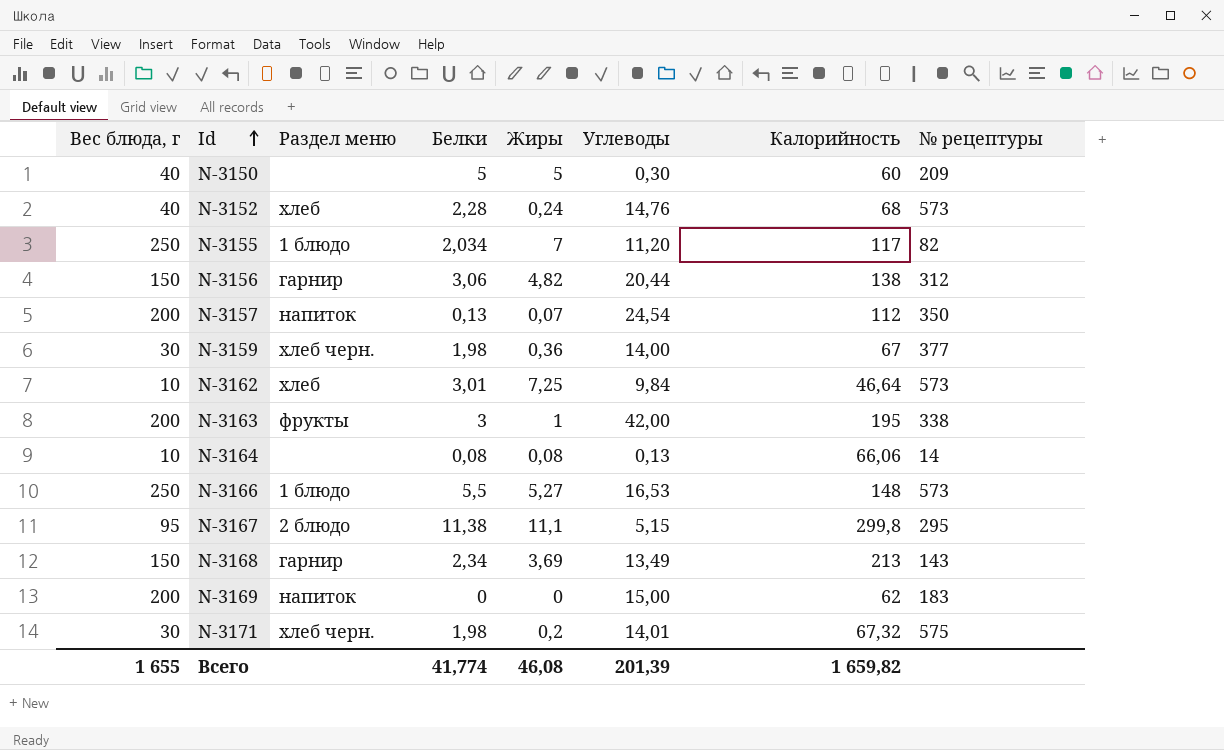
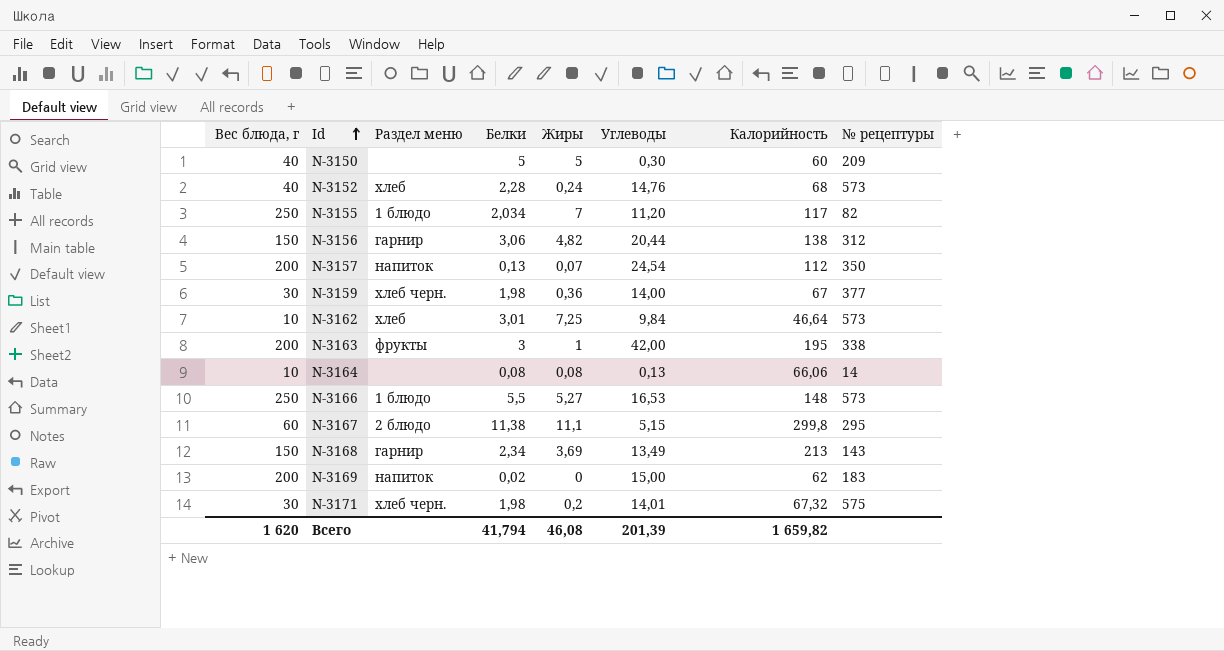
N-3167 | Вес блюда, г: 95 -> 60
N-3169 | Белки: 0 -> 0,02
Всего | Вес блюда, г: 1 655 -> 1 620
Всего | Белки: 41,774 -> 41,794

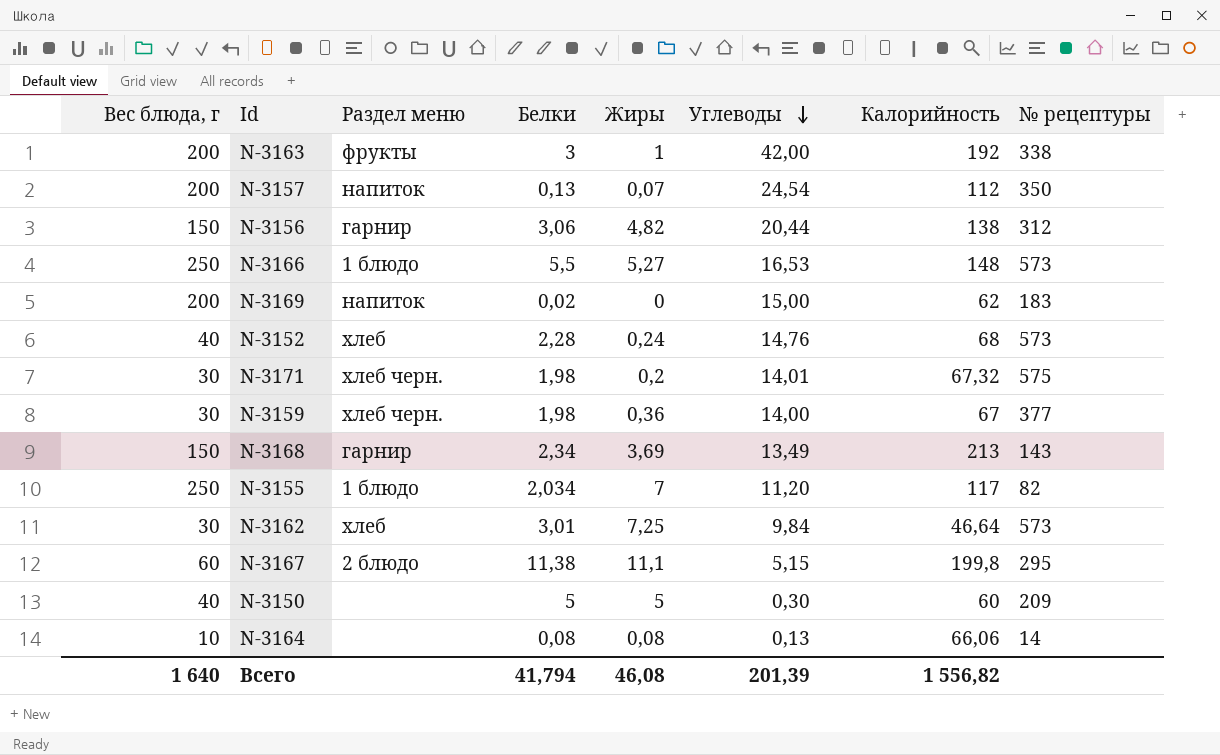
row order: Id ascending -> Углеводы descending
N-3163 | Калорийность: 195 -> 192
N-3162 | Вес блюда, г: 10 -> 30
N-3167 | Калорийность: 299,8 -> 199,8
Всего | Вес блюда, г: 1 620 -> 1 640
Всего | Калорийность: 1 659,82 -> 1 556,82

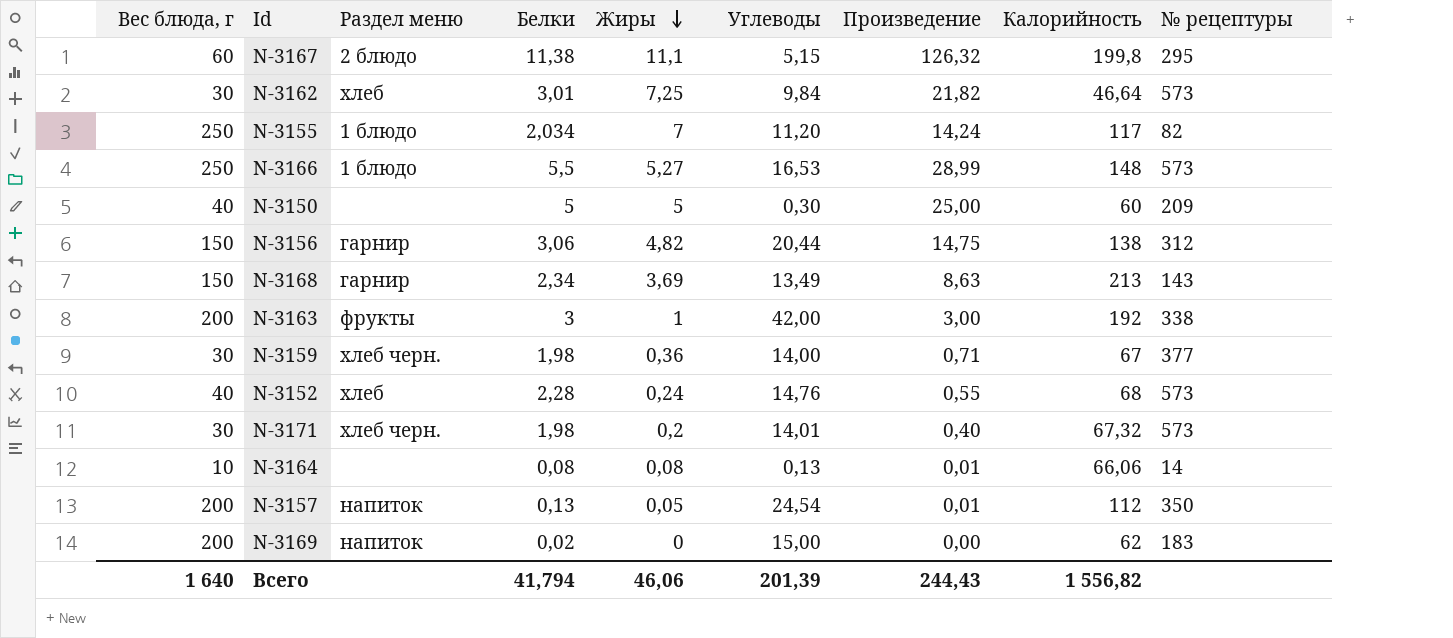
row order: Углеводы descending -> Жиры descending
column Произведение | formula: none -> [Белки] * [Жиры]
N-3171 | № рецептуры: 575 -> 573
N-3157 | Жиры: 0,07 -> 0,05
Всего | Жиры: 46,08 -> 46,06

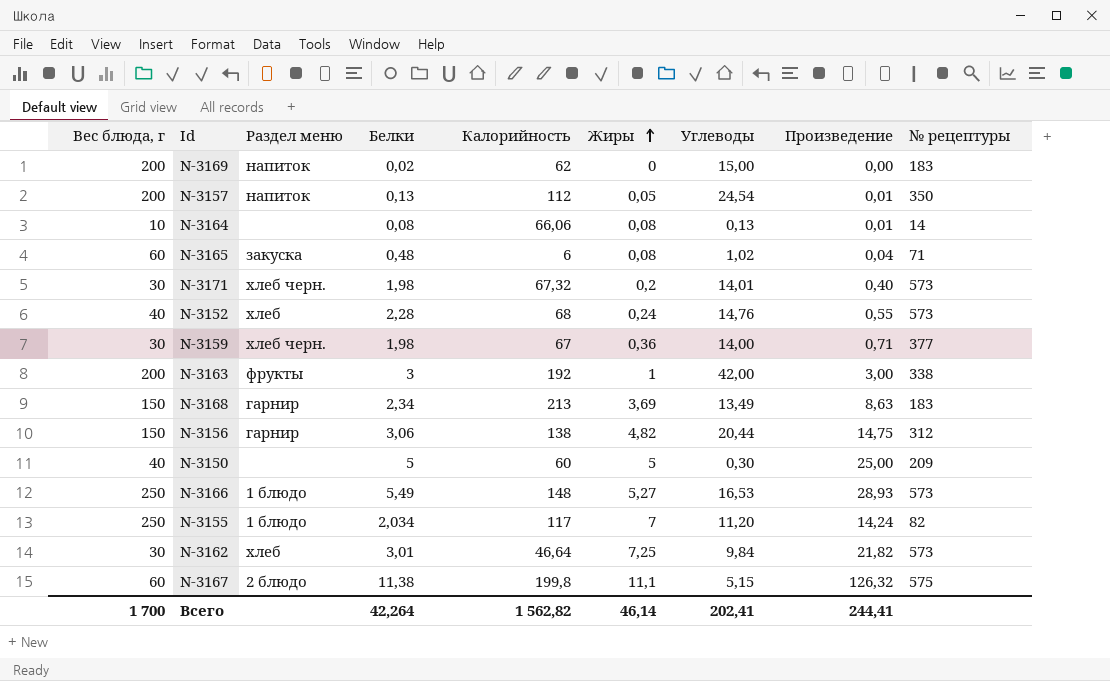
row order: Жиры descending -> Жиры ascending
column Калорийность | position: 8 -> 5
row N-3165: none -> 60 | закуска | 0,48 | 6 | 0,08 | 1,02 | 0,04 | 71
N-3168 | № рецептуры: 143 -> 183
N-3166 | Белки: 5,5 -> 5,49
N-3166 | Произведение: 28,99 -> 28,93
N-3167 | № рецептуры: 295 -> 575
Всего | Вес блюда, г: 1 640 -> 1 700
Всего | Белки: 41,794 -> 42,264
Всего | Калорийность: 1 556,82 -> 1 562,82
Всего | Жиры: 46,06 -> 46,14
Всего | Углеводы: 201,39 -> 202,41
Всего | Произведение: 244,43 -> 244,41

